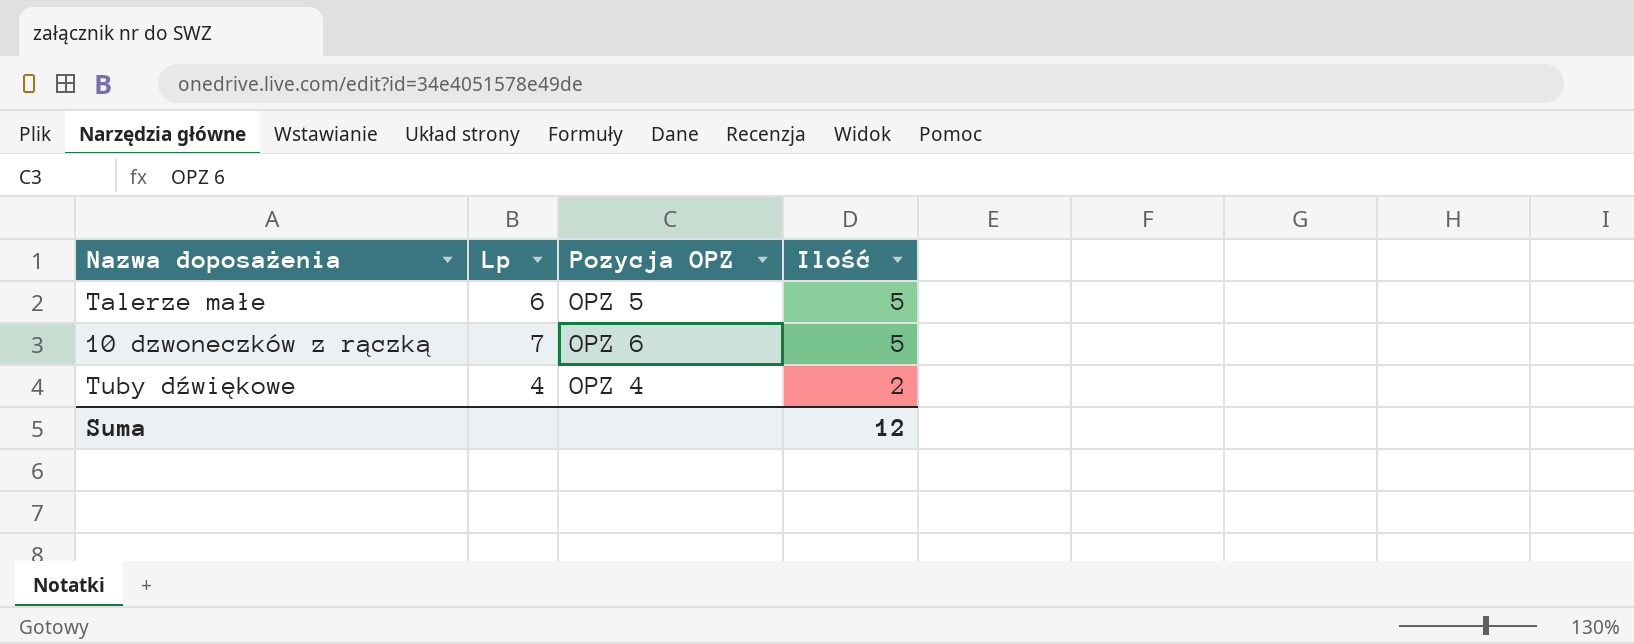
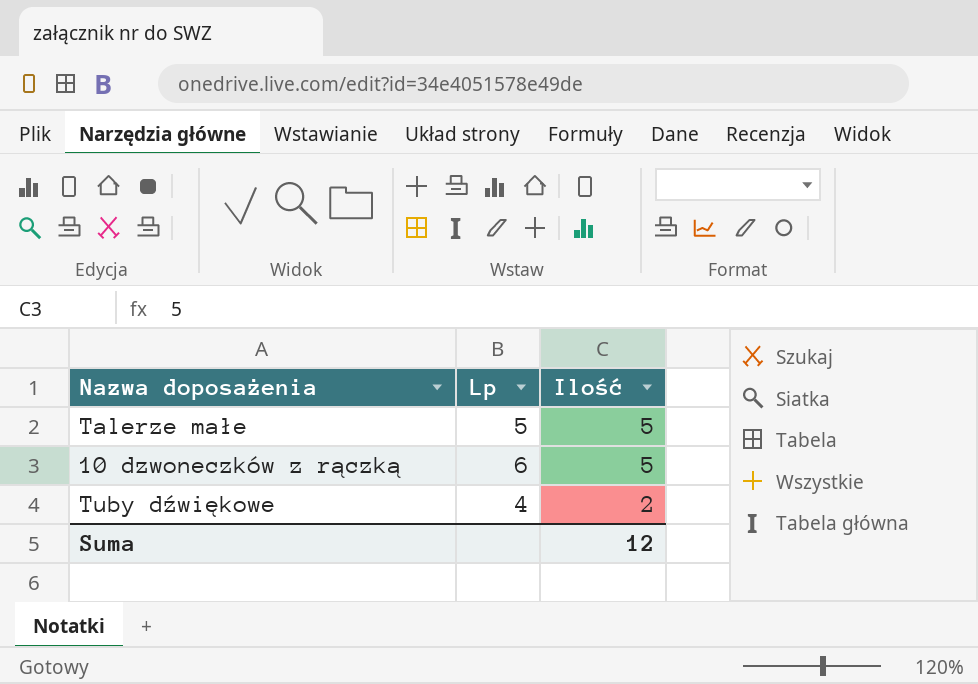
column Pozycja OPZ | position: 3 -> none
Talerze małe | Lp: 6 -> 5
10 dzwoneczków z rączką | Lp: 7 -> 6

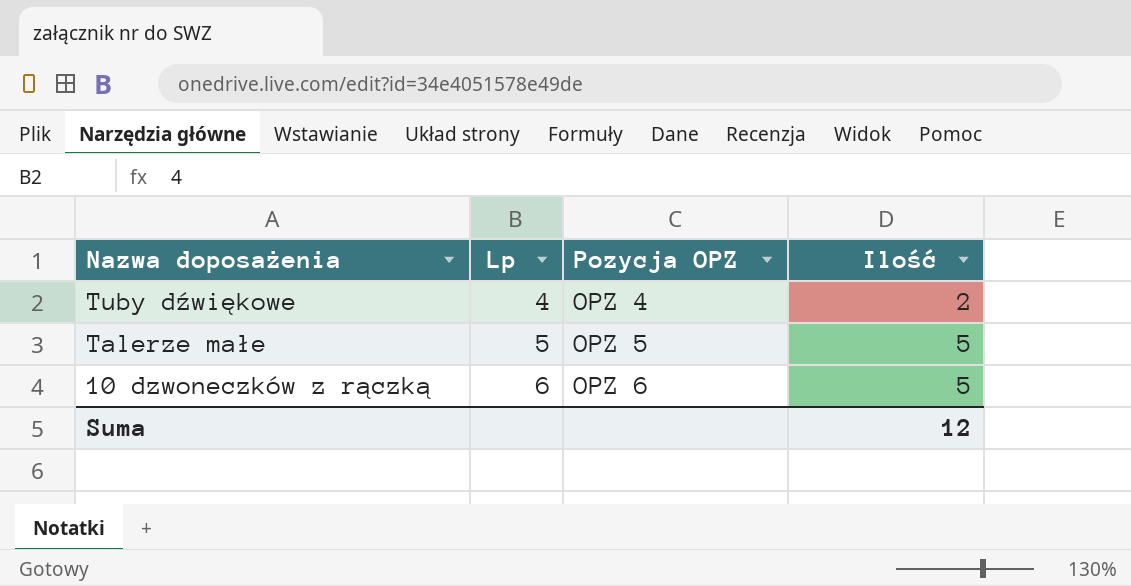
row order: Ilość descending -> Nazwa doposażenia descending
column Pozycja OPZ | position: none -> 3

